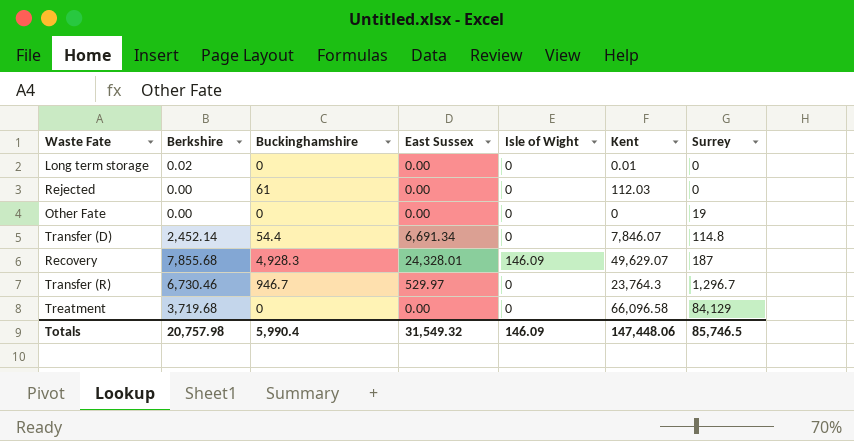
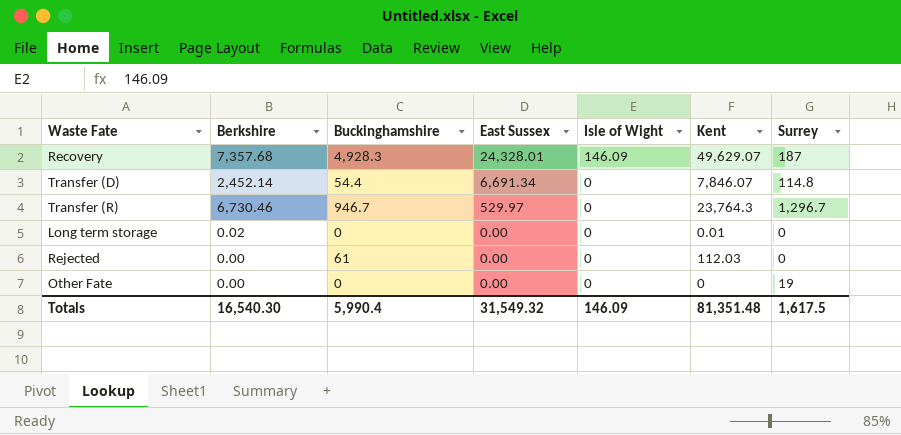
row order: Surrey ascending -> East Sussex descending
row Treatment: 3,719.68 | 0 | 0.00 | 0 | 66,096.58 | 84,129 -> none
Recovery | Berkshire: 7,855.68 -> 7,357.68
Totals | Berkshire: 20,757.98 -> 16,540.30
Totals | Kent: 147,448.06 -> 81,351.48
Totals | Surrey: 85,746.5 -> 1,617.5

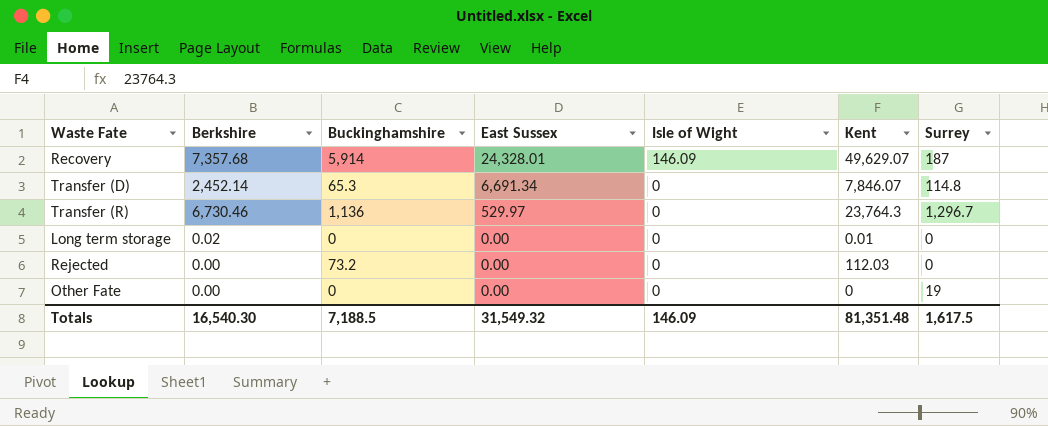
Recovery | Buckinghamshire: 4,928.3 -> 5,914
Transfer (D) | Buckinghamshire: 54.4 -> 65.3
Transfer (R) | Buckinghamshire: 946.7 -> 1,136
Rejected | Buckinghamshire: 61 -> 73.2
Totals | Buckinghamshire: 5,990.4 -> 7,188.5

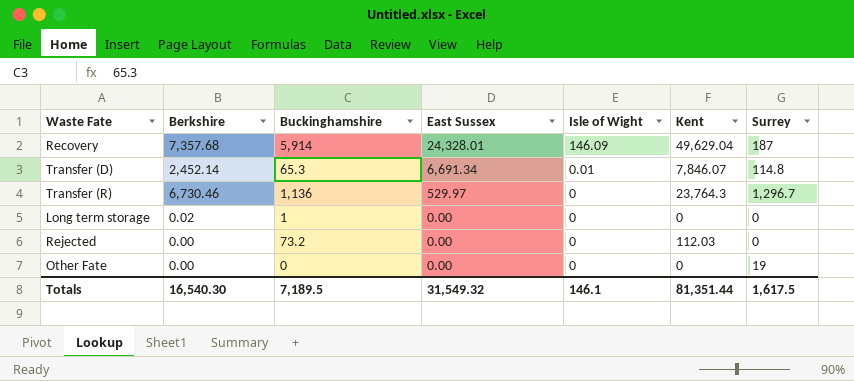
Recovery | Kent: 49,629.07 -> 49,629.04
Transfer (D) | Isle of Wight: 0 -> 0.01
Long term storage | Buckinghamshire: 0 -> 1
Long term storage | Kent: 0.01 -> 0
Totals | Buckinghamshire: 7,188.5 -> 7,189.5
Totals | Isle of Wight: 146.09 -> 146.1
Totals | Kent: 81,351.48 -> 81,351.44

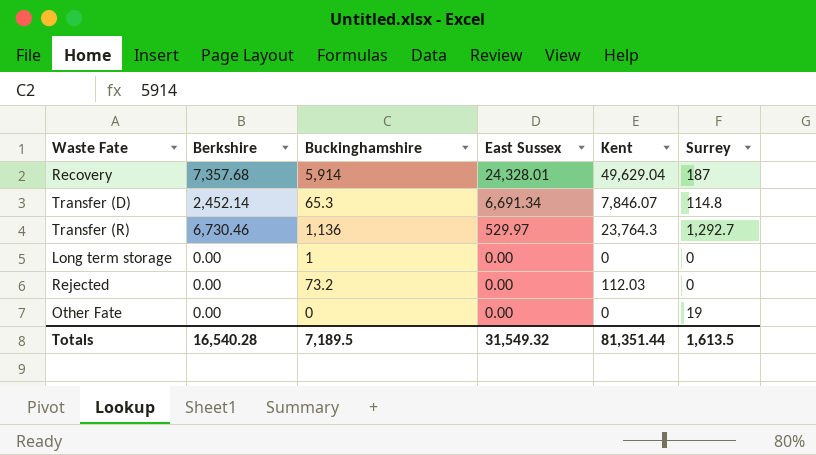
column Isle of Wight | position: 5 -> none
Transfer (R) | Surrey: 1,296.7 -> 1,292.7
Long term storage | Berkshire: 0.02 -> 0.00
Totals | Berkshire: 16,540.30 -> 16,540.28
Totals | Surrey: 1,617.5 -> 1,613.5

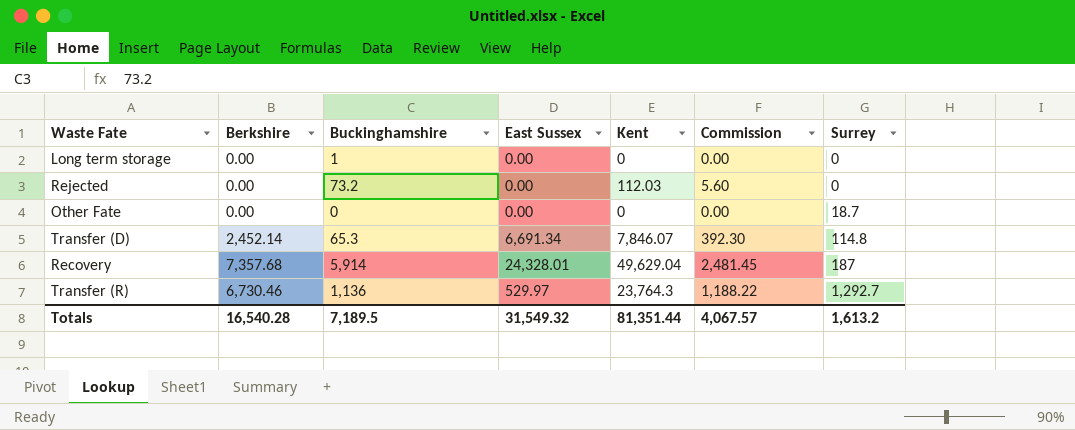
row order: East Sussex descending -> Surrey ascending
column Commission | formula: none -> [Kent] * 0.05
Other Fate | Surrey: 19 -> 18.7
Totals | Surrey: 1,613.5 -> 1,613.2

